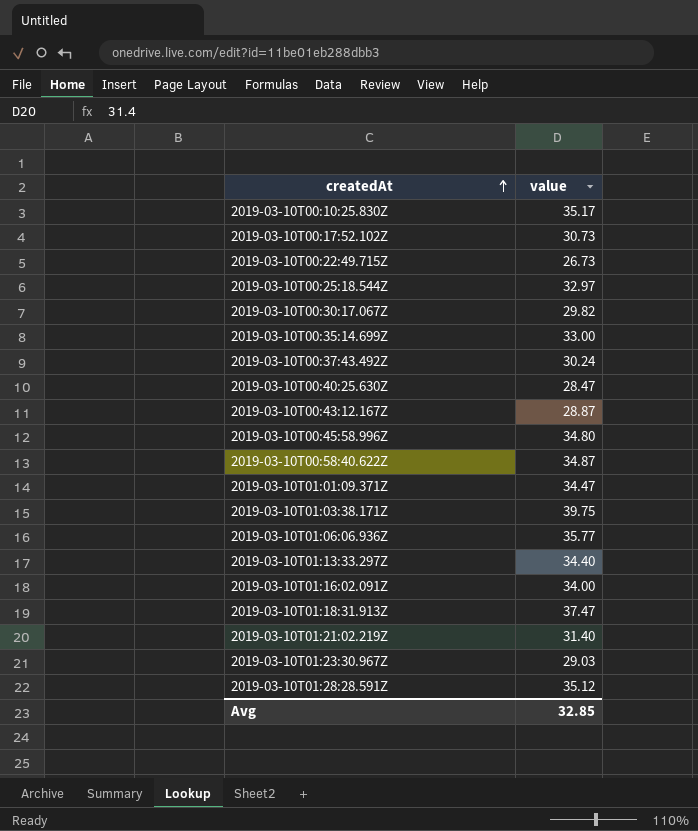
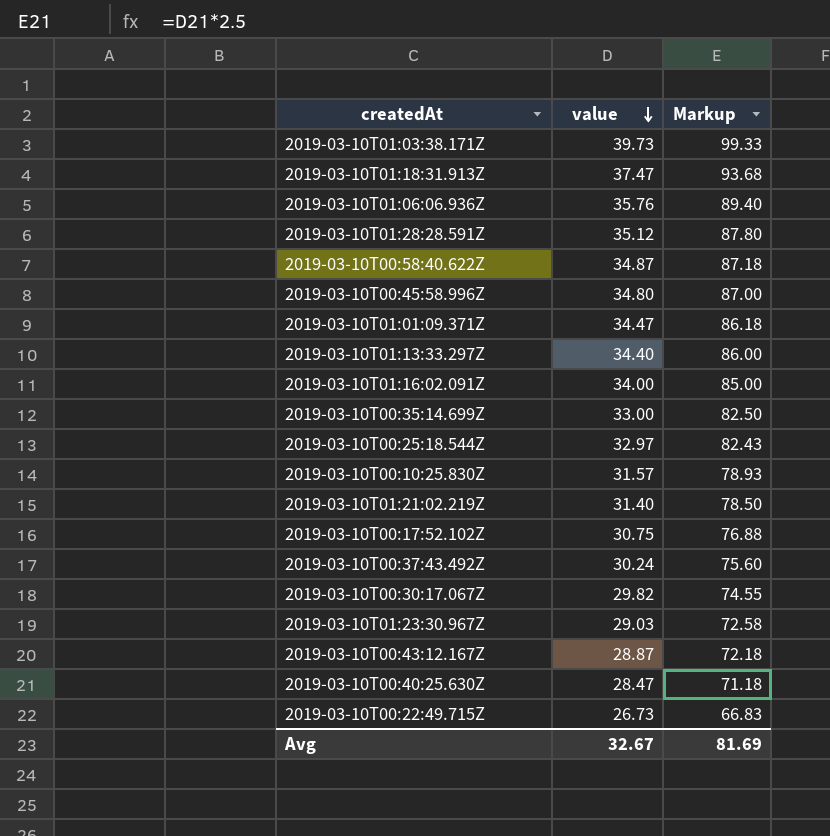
row order: createdAt ascending -> value descending
column Markup | formula: none -> [value] * 2.5
2019-03-10T01:03:38.171Z | value: 39.75 -> 39.73
2019-03-10T01:06:06.936Z | value: 35.77 -> 35.76
2019-03-10T00:10:25.830Z | value: 35.17 -> 31.57
2019-03-10T00:17:52.102Z | value: 30.73 -> 30.75
Avg | value: 32.85 -> 32.67

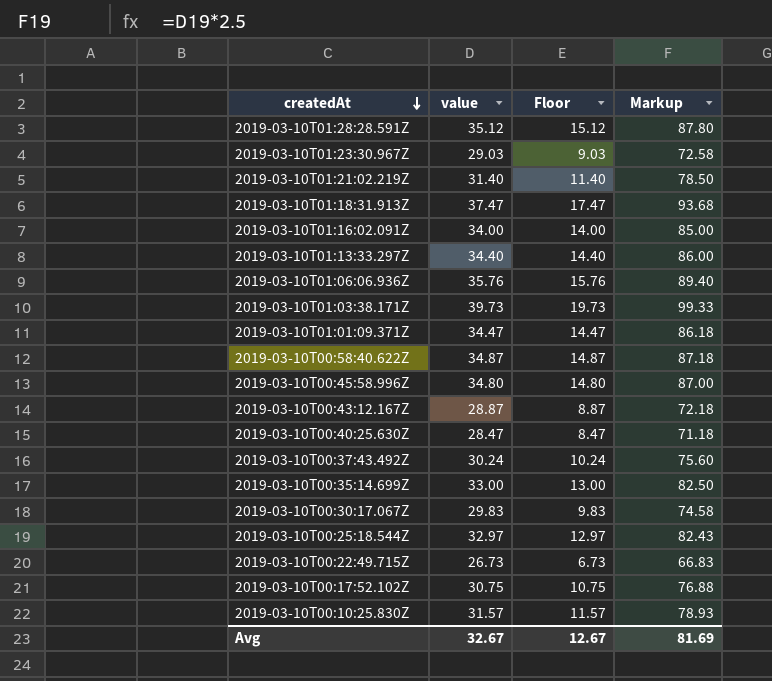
row order: value descending -> createdAt descending
column Floor | formula: none -> [value] - 20
2019-03-10T00:30:17.067Z | value: 29.82 -> 29.83
2019-03-10T00:30:17.067Z | Markup: 74.55 -> 74.58

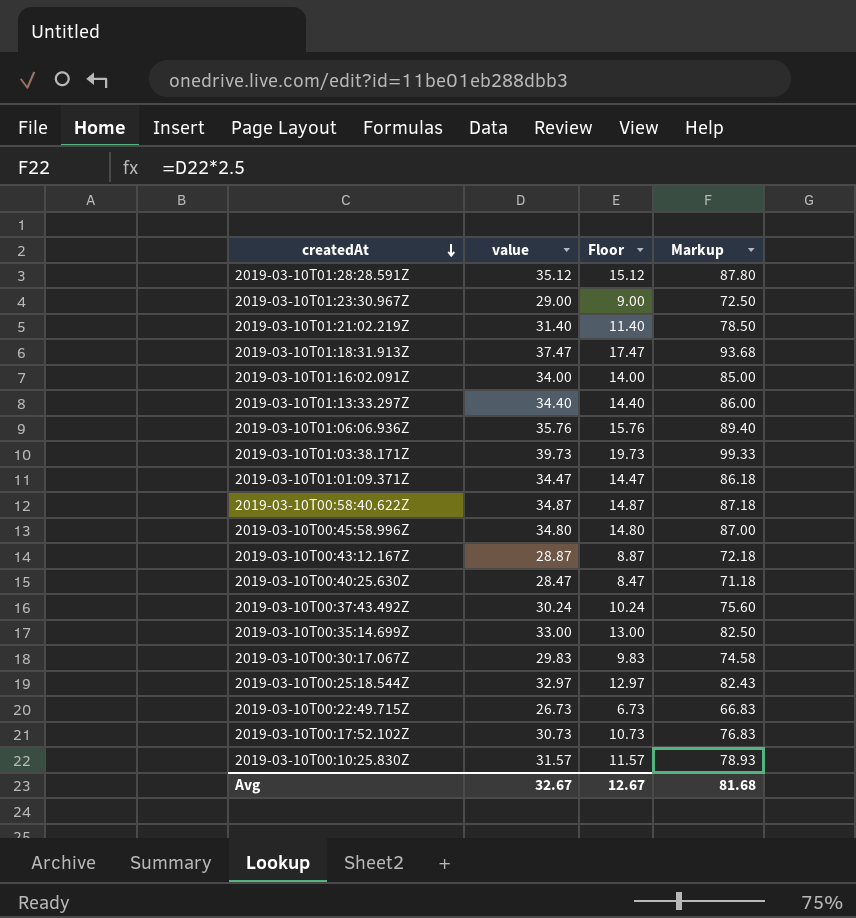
2019-03-10T01:23:30.967Z | value: 29.03 -> 29.00
2019-03-10T01:23:30.967Z | Floor: 9.03 -> 9.00
2019-03-10T01:23:30.967Z | Markup: 72.58 -> 72.50
2019-03-10T00:17:52.102Z | value: 30.75 -> 30.73
2019-03-10T00:17:52.102Z | Floor: 10.75 -> 10.73
2019-03-10T00:17:52.102Z | Markup: 76.88 -> 76.83
Avg | Markup: 81.69 -> 81.68

